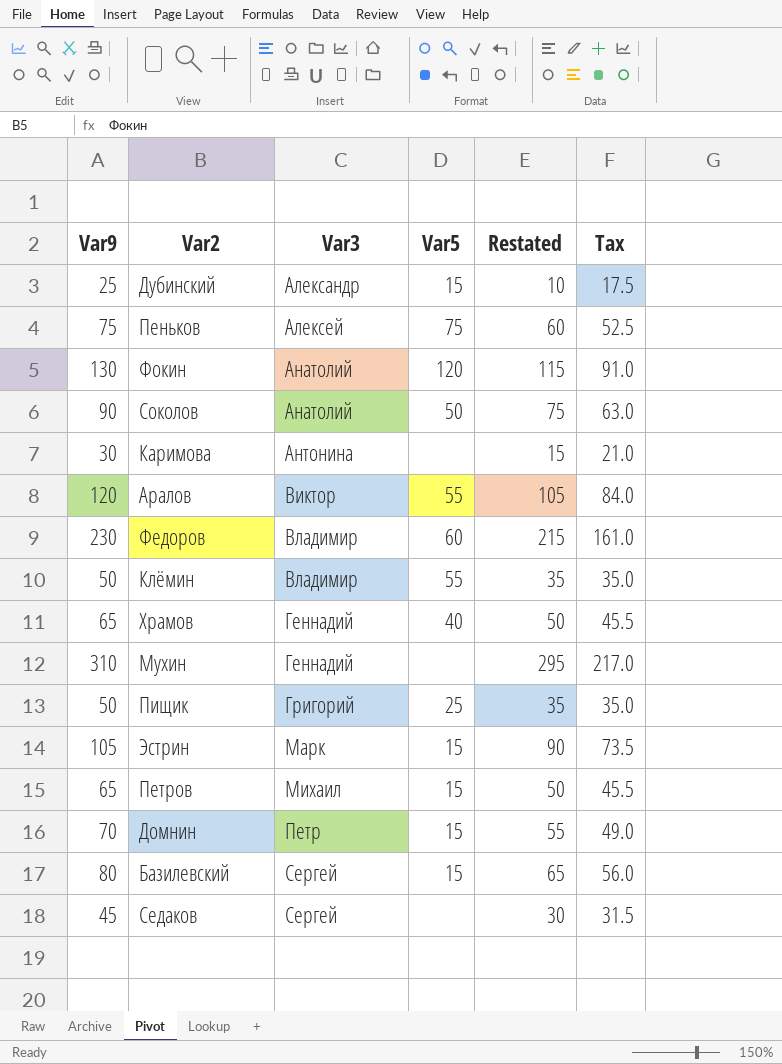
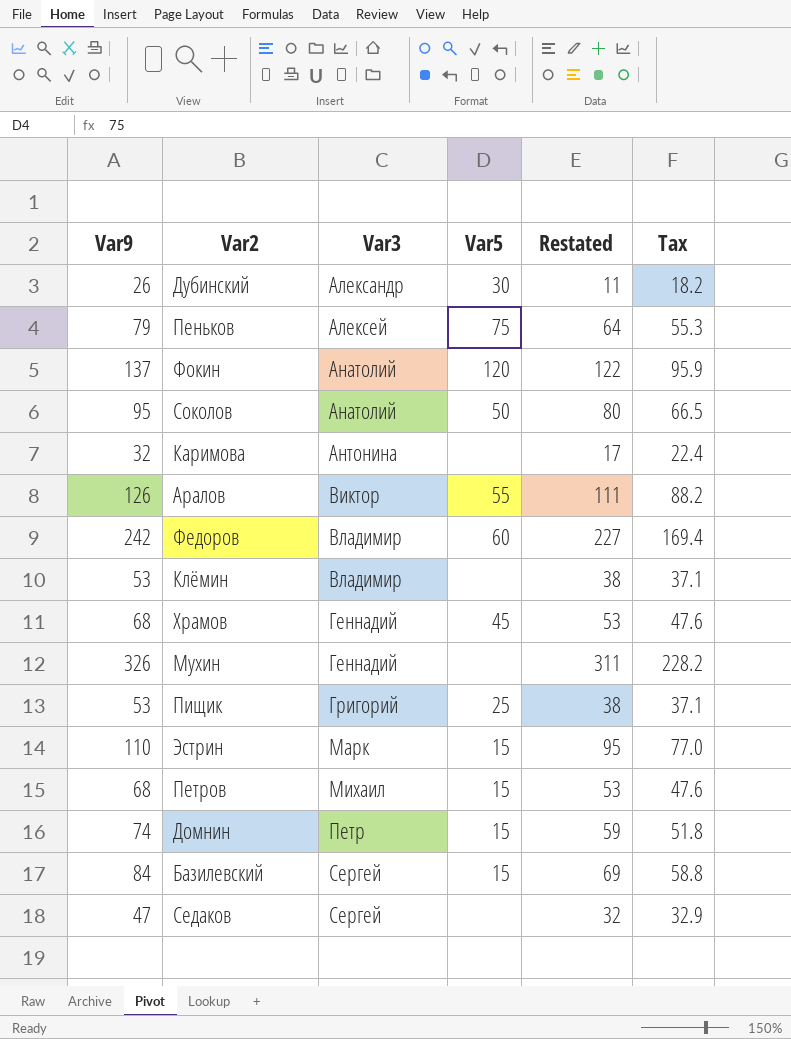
Дубинский | Var9: 25 -> 26
Дубинский | Var5: 15 -> 30
Дубинский | Restated: 10 -> 11
Дубинский | Tax: 17.5 -> 18.2
Пеньков | Var9: 75 -> 79
Пеньков | Restated: 60 -> 64
Пеньков | Tax: 52.5 -> 55.3
Фокин | Var9: 130 -> 137
Фокин | Restated: 115 -> 122
Фокин | Tax: 91.0 -> 95.9
Соколов | Var9: 90 -> 95
Соколов | Restated: 75 -> 80
Соколов | Tax: 63.0 -> 66.5
Каримова | Var9: 30 -> 32
Каримова | Restated: 15 -> 17
Каримова | Tax: 21.0 -> 22.4
Аралов | Var9: 120 -> 126
Аралов | Restated: 105 -> 111
Аралов | Tax: 84.0 -> 88.2
Федоров | Var9: 230 -> 242
Федоров | Restated: 215 -> 227
Федоров | Tax: 161.0 -> 169.4
Клёмин | Var9: 50 -> 53
Клёмин | Var5: 55 -> none
Клёмин | Restated: 35 -> 38
Клёмин | Tax: 35.0 -> 37.1
Храмов | Var9: 65 -> 68
Храмов | Var5: 40 -> 45
Храмов | Restated: 50 -> 53
Храмов | Tax: 45.5 -> 47.6
Мухин | Var9: 310 -> 326
Мухин | Restated: 295 -> 311
Мухин | Tax: 217.0 -> 228.2
Пищик | Var9: 50 -> 53
Пищик | Restated: 35 -> 38
Пищик | Tax: 35.0 -> 37.1
Эстрин | Var9: 105 -> 110
Эстрин | Restated: 90 -> 95
Эстрин | Tax: 73.5 -> 77.0
Петров | Var9: 65 -> 68
Петров | Restated: 50 -> 53
Петров | Tax: 45.5 -> 47.6
Домнин | Var9: 70 -> 74
Домнин | Restated: 55 -> 59
Домнин | Tax: 49.0 -> 51.8
Базилевский | Var9: 80 -> 84
Базилевский | Restated: 65 -> 69
Базилевский | Tax: 56.0 -> 58.8
Седаков | Var9: 45 -> 47
Седаков | Restated: 30 -> 32
Седаков | Tax: 31.5 -> 32.9

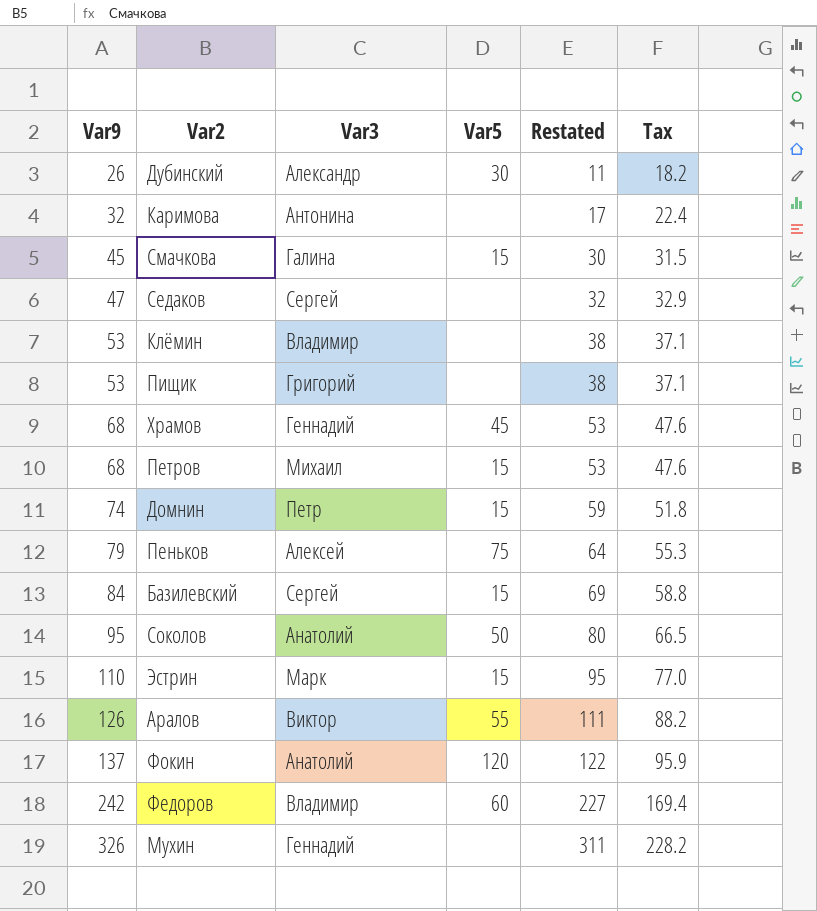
row order: Var3 ascending -> Var9 ascending
row Смачкова: none -> 45 | Галина | 15 | 30 | 31.5
Пищик | Var5: 25 -> none

